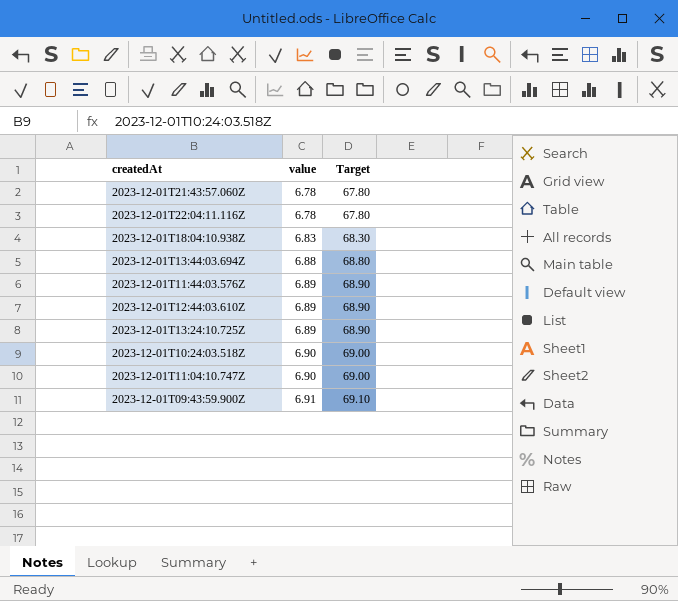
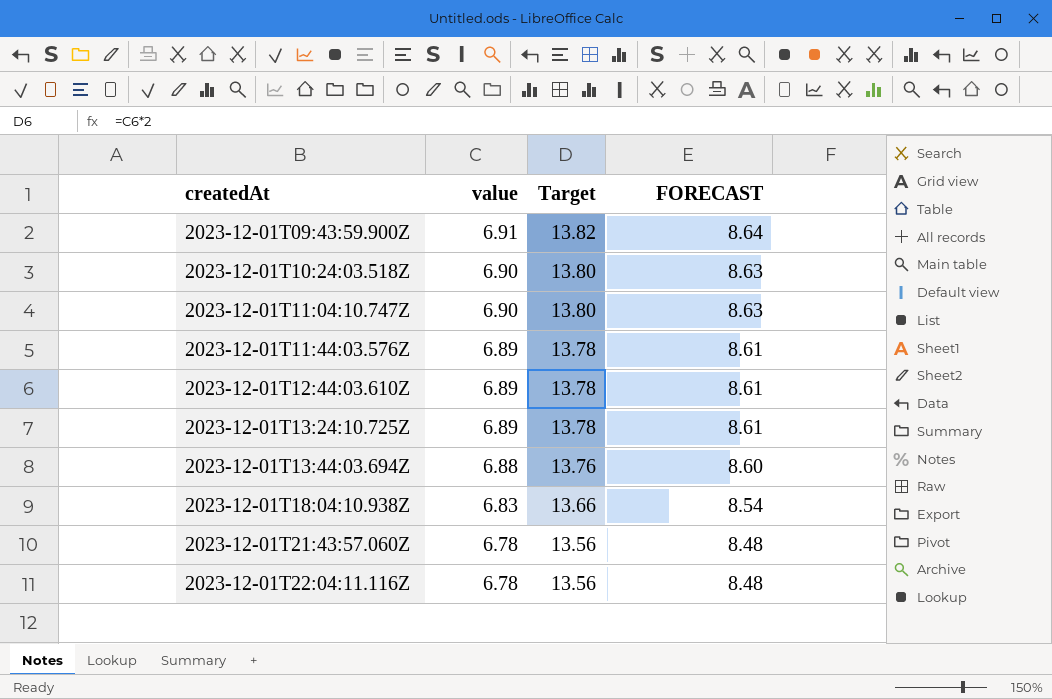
row order: value ascending -> createdAt ascending
column Target | formula: [value] * 10 -> [value] * 2
column FORECAST | formula: none -> [value] * 1.25

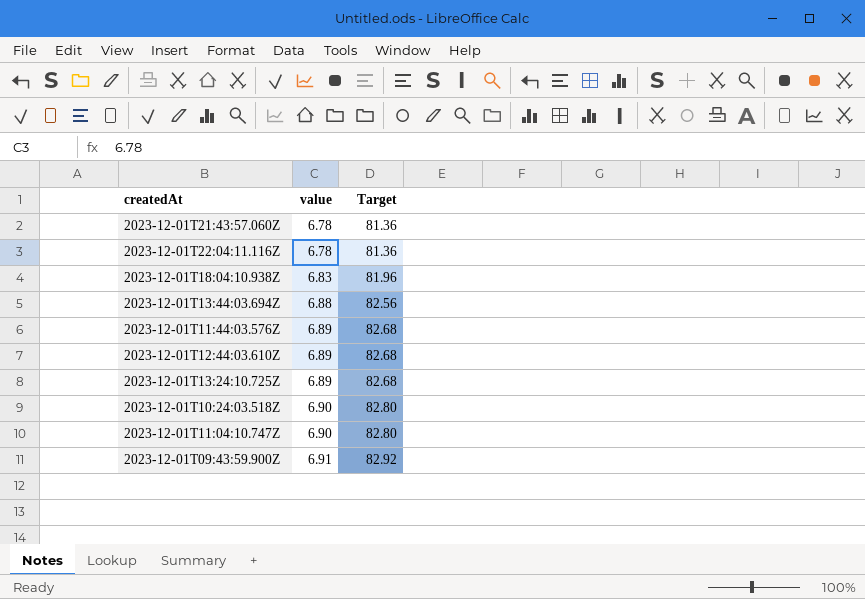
row order: createdAt ascending -> value ascending
column FORECAST | formula: [value] * 1.25 -> none
column Target | formula: [value] * 2 -> [value] * 12

